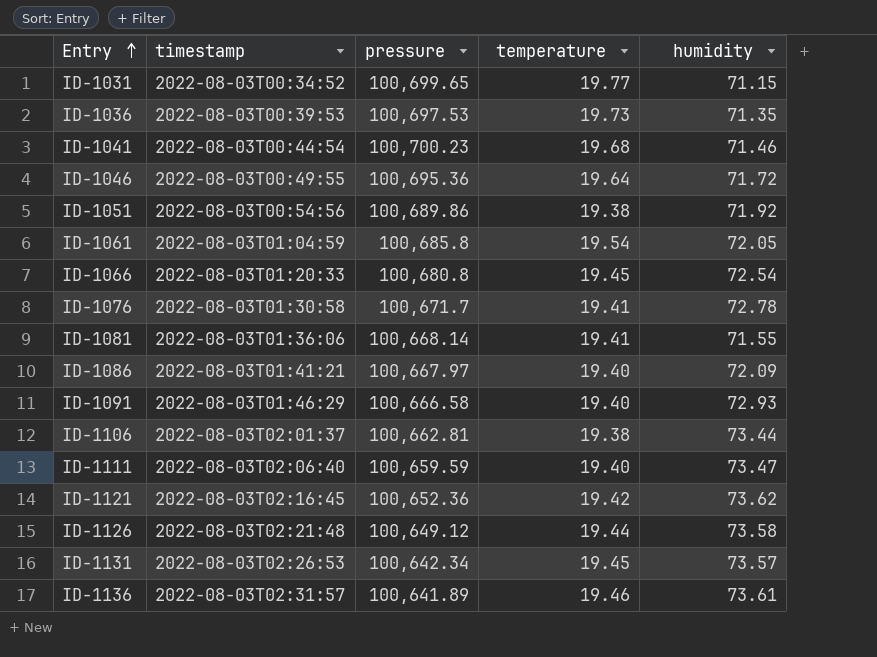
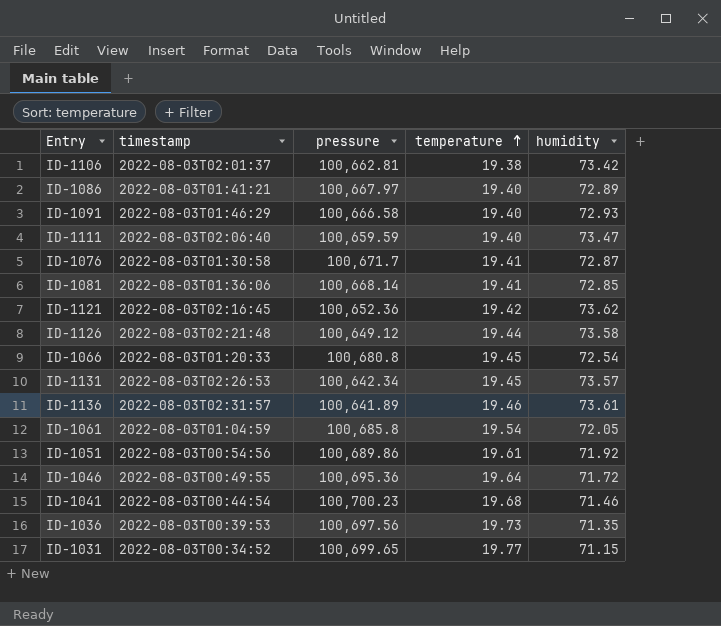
row order: Entry ascending -> temperature ascending
ID-1106 | humidity: 73.44 -> 73.42
ID-1086 | humidity: 72.09 -> 72.89
ID-1076 | humidity: 72.78 -> 72.87
ID-1081 | humidity: 71.55 -> 72.85
ID-1051 | temperature: 19.38 -> 19.61
ID-1036 | pressure: 100,697.53 -> 100,697.56

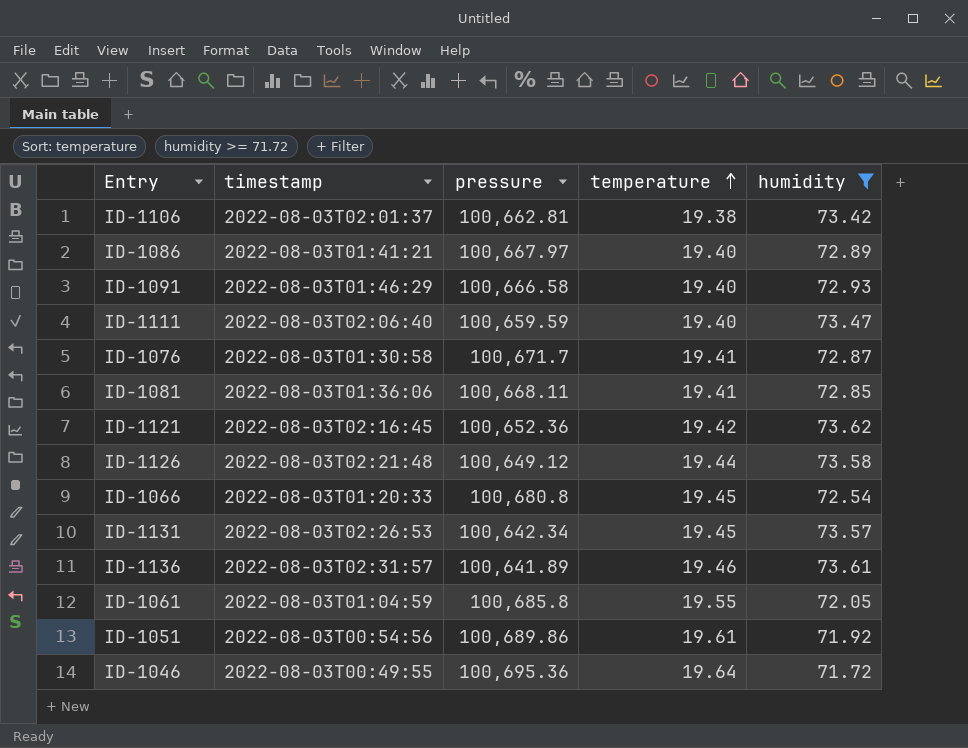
filter: none -> humidity >= 71.72
ID-1081 | pressure: 100,668.14 -> 100,668.11
ID-1061 | temperature: 19.54 -> 19.55

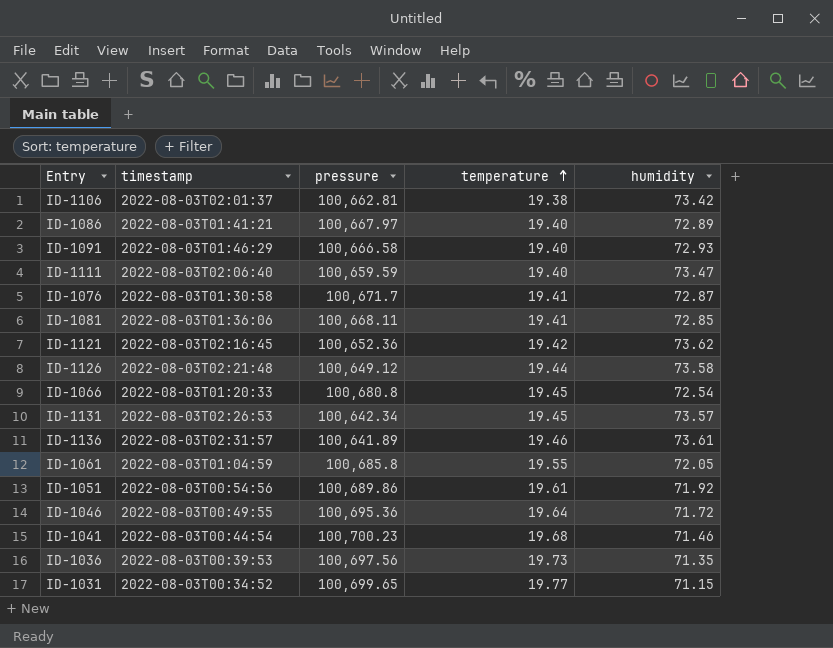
filter: humidity >= 71.72 -> none

